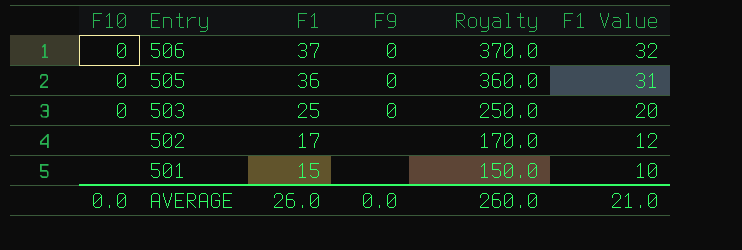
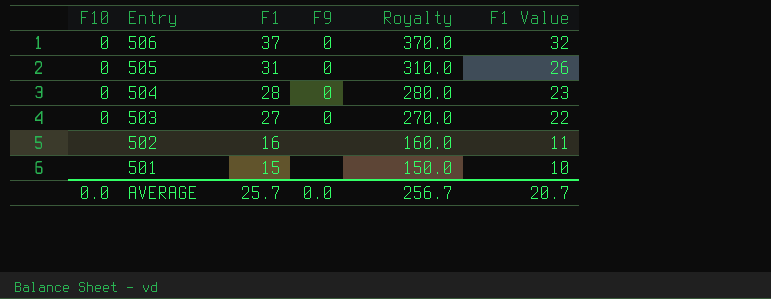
505 | F1: 36 -> 31
505 | Royalty: 360.0 -> 310.0
505 | F1 Value: 31 -> 26
row 504: none -> 0 | 28 | 0 | 280.0 | 23
503 | F1: 25 -> 27
503 | Royalty: 250.0 -> 270.0
503 | F1 Value: 20 -> 22
502 | F1: 17 -> 16
502 | Royalty: 170.0 -> 160.0
502 | F1 Value: 12 -> 11
AVERAGE | F1: 26.0 -> 25.7
AVERAGE | Royalty: 260.0 -> 256.7
AVERAGE | F1 Value: 21.0 -> 20.7

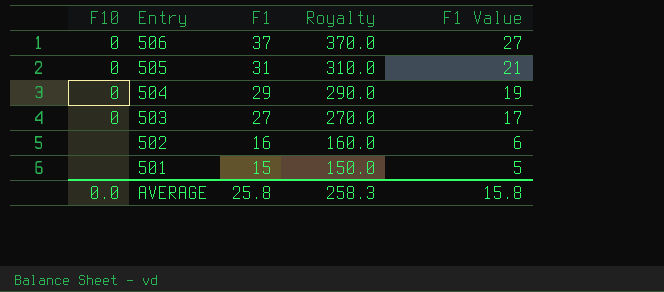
column F9 | position: 4 -> none
column F1 Value | formula: [F1] - 5 -> [F1] - 10
504 | F1: 28 -> 29
504 | Royalty: 280.0 -> 290.0
AVERAGE | F1: 25.7 -> 25.8
AVERAGE | Royalty: 256.7 -> 258.3
AVERAGE | F1 Value: 20.7 -> 15.8

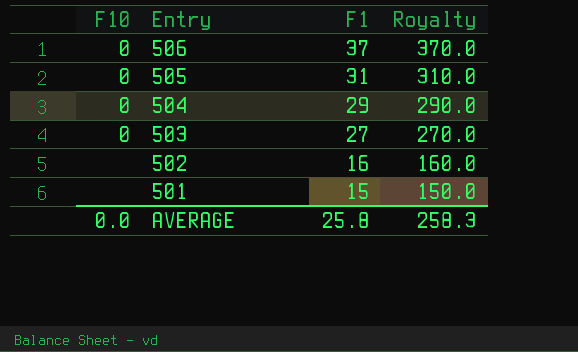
column F1 Value | formula: [F1] - 10 -> none

